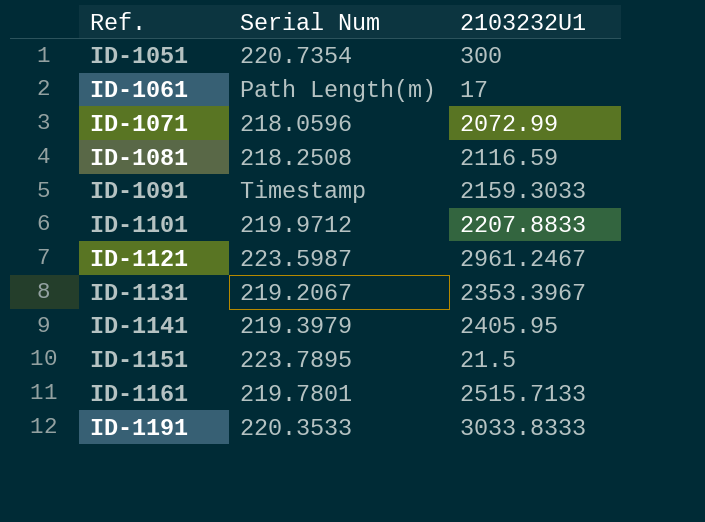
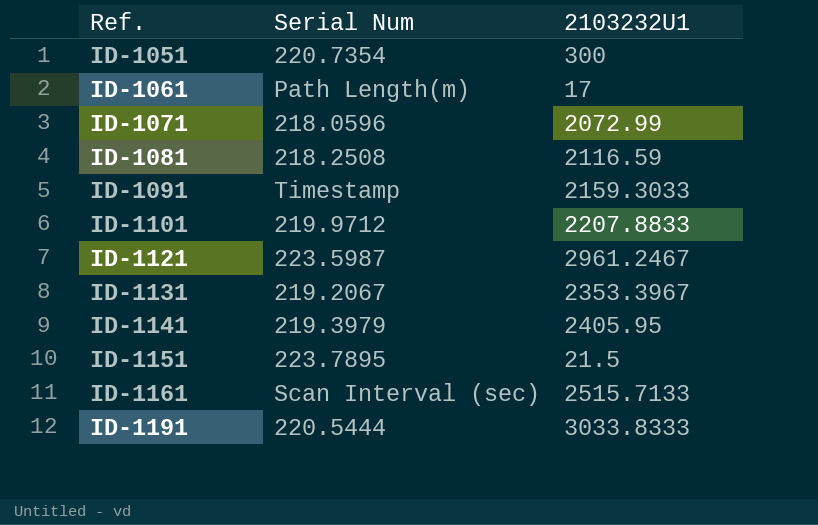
ID-1161 | Serial Num: 219.7801 -> Scan Interval (sec)
ID-1191 | Serial Num: 220.3533 -> 220.5444

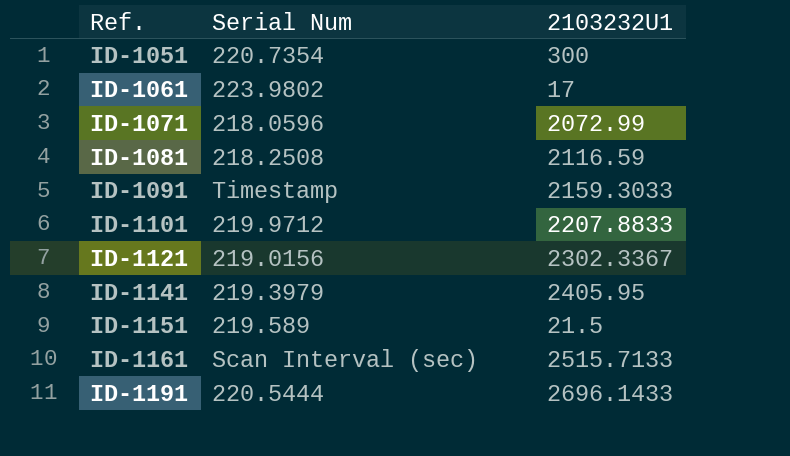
row ID-1131: 219.2067 | 2353.3967 -> none
ID-1061 | Serial Num: Path Length(m) -> 223.9802
ID-1121 | Serial Num: 223.5987 -> 219.0156
ID-1121 | 2103232U1: 2961.2467 -> 2302.3367
ID-1151 | Serial Num: 223.7895 -> 219.589
ID-1191 | 2103232U1: 3033.8333 -> 2696.1433

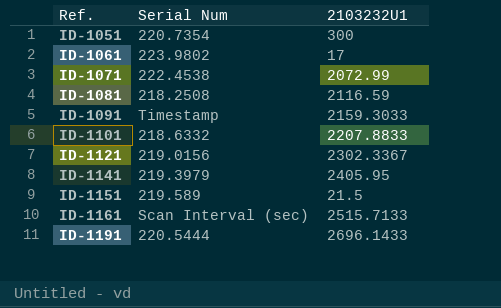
ID-1071 | Serial Num: 218.0596 -> 222.4538
ID-1101 | Serial Num: 219.9712 -> 218.6332

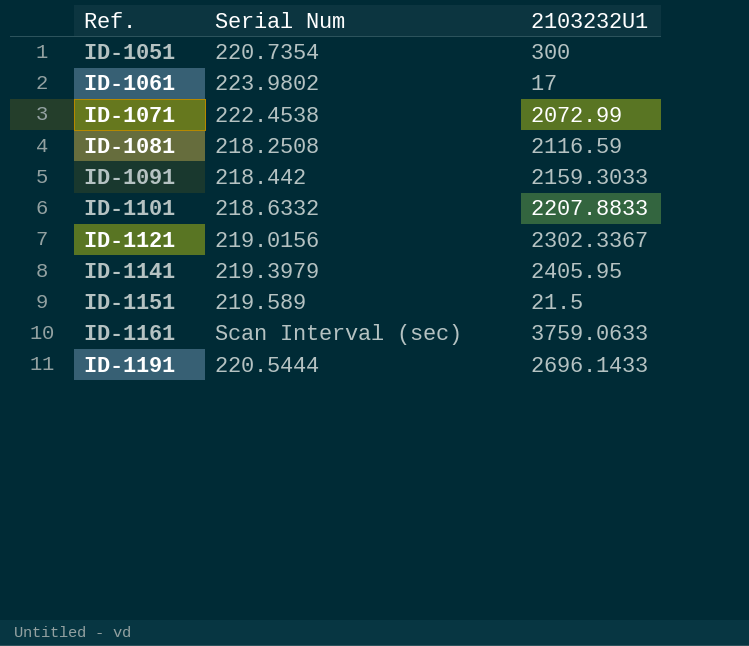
ID-1091 | Serial Num: Timestamp -> 218.442
ID-1161 | 2103232U1: 2515.7133 -> 3759.0633

